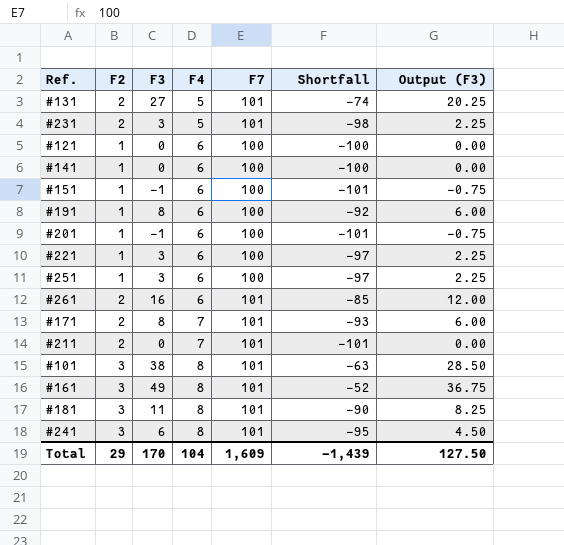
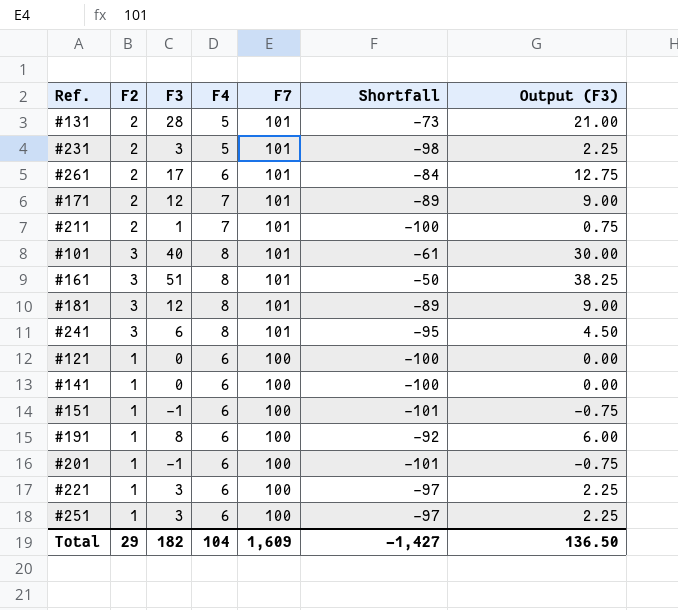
row order: F4 ascending -> F7 descending
#131 | F3: 27 -> 28
#131 | Shortfall: -74 -> -73
#131 | Output (F3): 20.25 -> 21.00
#261 | F3: 16 -> 17
#261 | Shortfall: -85 -> -84
#261 | Output (F3): 12.00 -> 12.75
#171 | F3: 8 -> 12
#171 | Shortfall: -93 -> -89
#171 | Output (F3): 6.00 -> 9.00
#211 | F3: 0 -> 1
#211 | Shortfall: -101 -> -100
#211 | Output (F3): 0.00 -> 0.75
#101 | F3: 38 -> 40
#101 | Shortfall: -63 -> -61
#101 | Output (F3): 28.50 -> 30.00
#161 | F3: 49 -> 51
#161 | Shortfall: -52 -> -50
#161 | Output (F3): 36.75 -> 38.25
#181 | F3: 11 -> 12
#181 | Shortfall: -90 -> -89
#181 | Output (F3): 8.25 -> 9.00
Total | F3: 170 -> 182
Total | Shortfall: -1,439 -> -1,427
Total | Output (F3): 127.50 -> 136.50

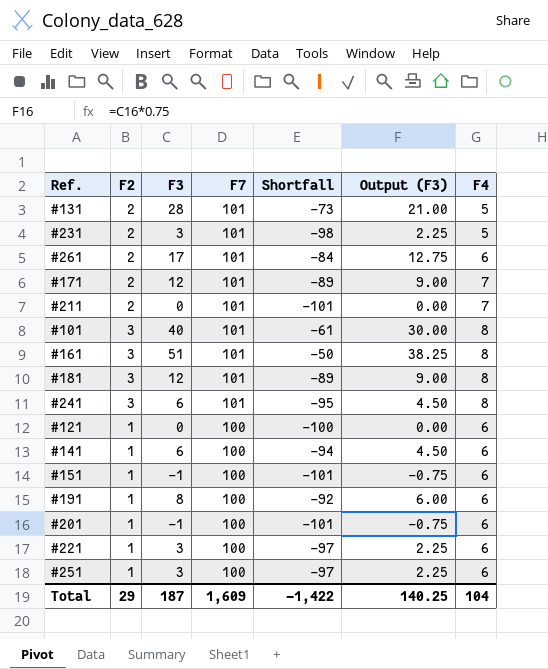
column F4 | position: 4 -> 7
#211 | F3: 1 -> 0
#211 | Shortfall: -100 -> -101
#211 | Output (F3): 0.75 -> 0.00
#141 | F3: 0 -> 6
#141 | Shortfall: -100 -> -94
#141 | Output (F3): 0.00 -> 4.50
Total | F3: 182 -> 187
Total | Shortfall: -1,427 -> -1,422
Total | Output (F3): 136.50 -> 140.25

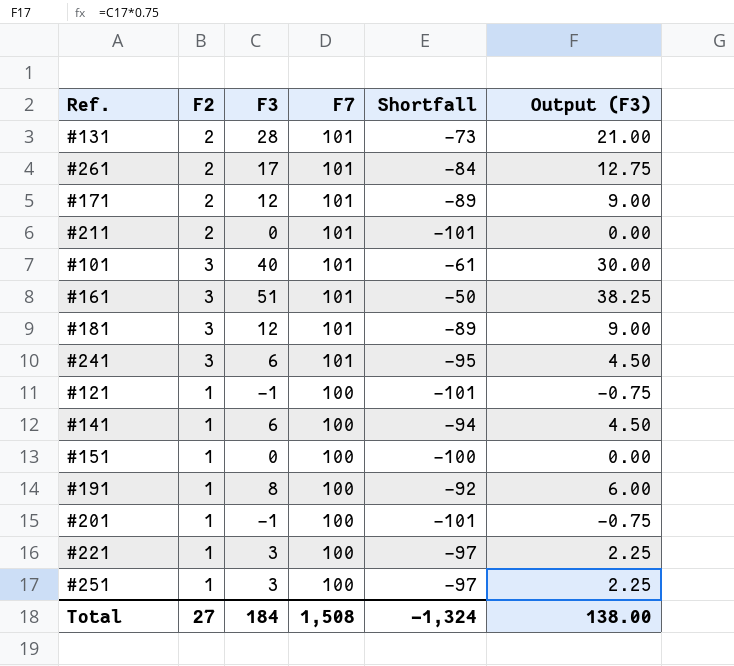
column F4 | position: 7 -> none
row #231: 2 | 3 | 101 | -98 | 2.25 | 5 -> none
#121 | F3: 0 -> -1
#121 | Shortfall: -100 -> -101
#121 | Output (F3): 0.00 -> -0.75
#151 | F3: -1 -> 0
#151 | Shortfall: -101 -> -100
#151 | Output (F3): -0.75 -> 0.00
Total | F2: 29 -> 27
Total | F3: 187 -> 184
Total | F7: 1,609 -> 1,508
Total | Shortfall: -1,422 -> -1,324
Total | Output (F3): 140.25 -> 138.00

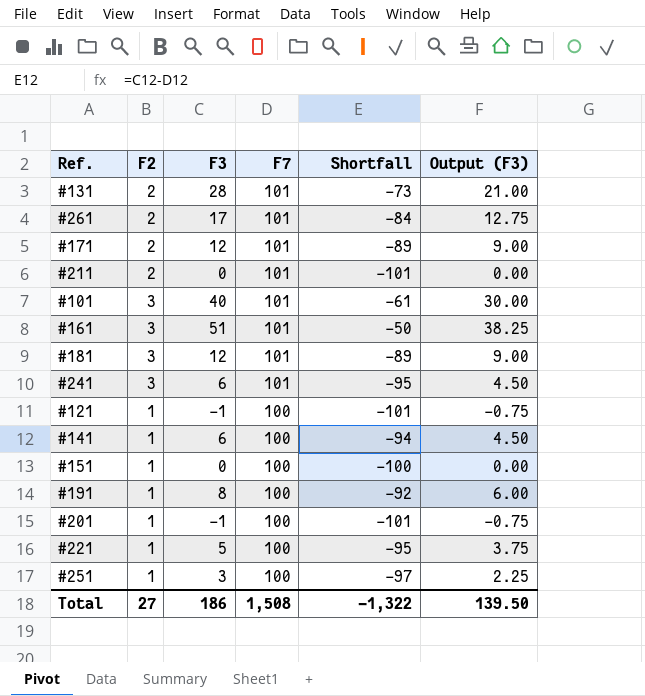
#221 | F3: 3 -> 5
#221 | Shortfall: -97 -> -95
#221 | Output (F3): 2.25 -> 3.75
Total | F3: 184 -> 186
Total | Shortfall: -1,324 -> -1,322
Total | Output (F3): 138.00 -> 139.50

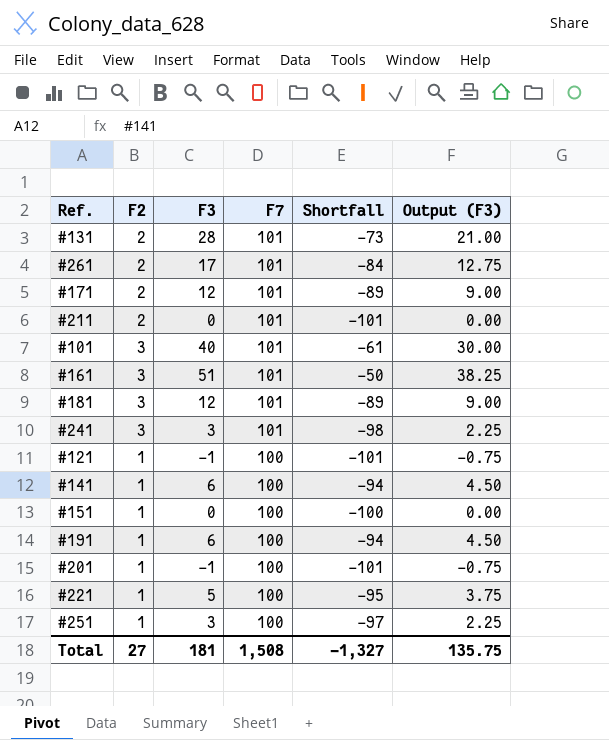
#241 | F3: 6 -> 3
#241 | Shortfall: -95 -> -98
#241 | Output (F3): 4.50 -> 2.25
#191 | F3: 8 -> 6
#191 | Shortfall: -92 -> -94
#191 | Output (F3): 6.00 -> 4.50
Total | F3: 186 -> 181
Total | Shortfall: -1,322 -> -1,327
Total | Output (F3): 139.50 -> 135.75

